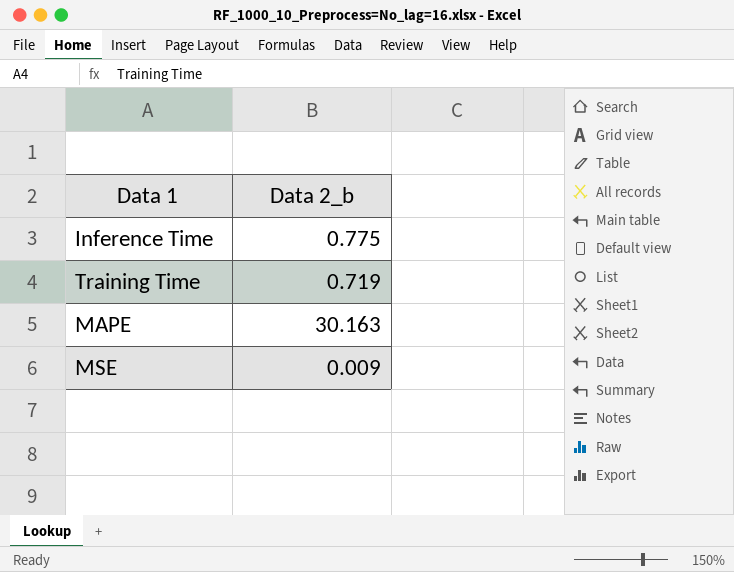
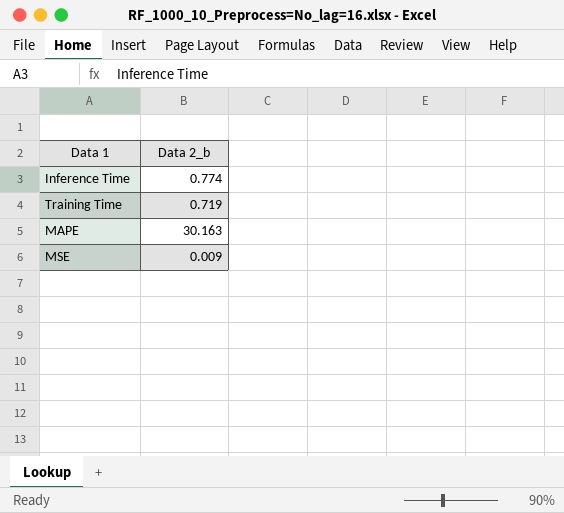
Inference Time | Data 2_b: 0.775 -> 0.774

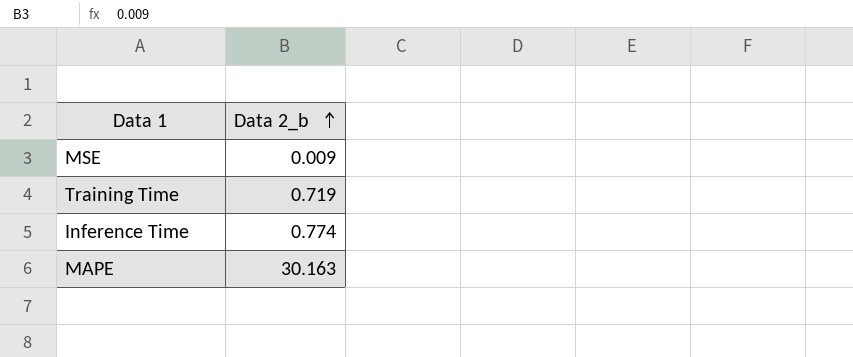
row order: none -> Data 2_b ascending

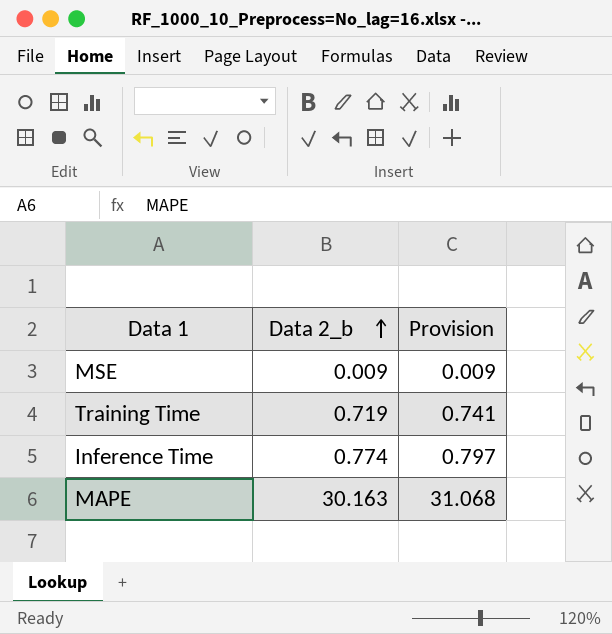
column Provision | formula: none -> [Data 2_b] * 1.03

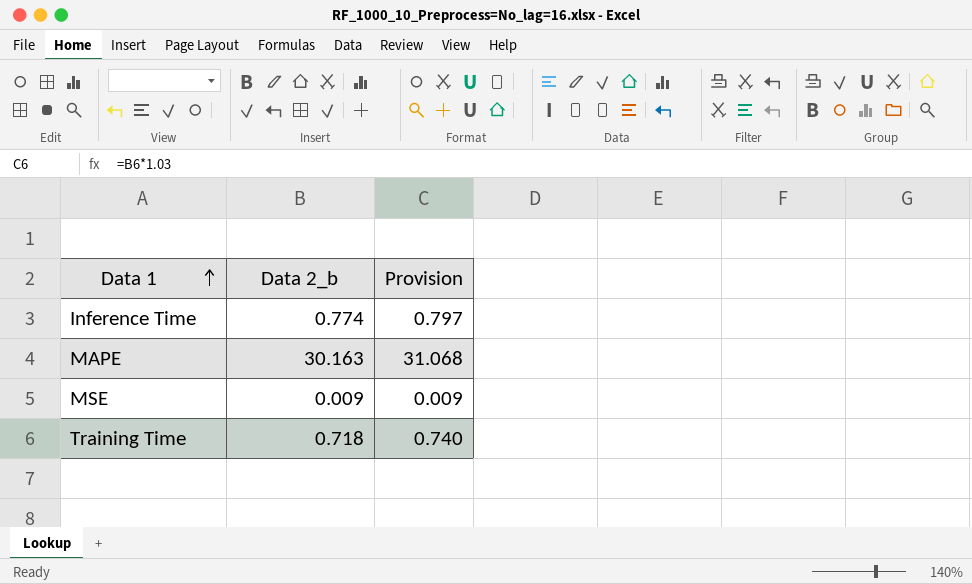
row order: Data 2_b ascending -> Data 1 ascending
Training Time | Data 2_b: 0.719 -> 0.718
Training Time | Provision: 0.741 -> 0.740

